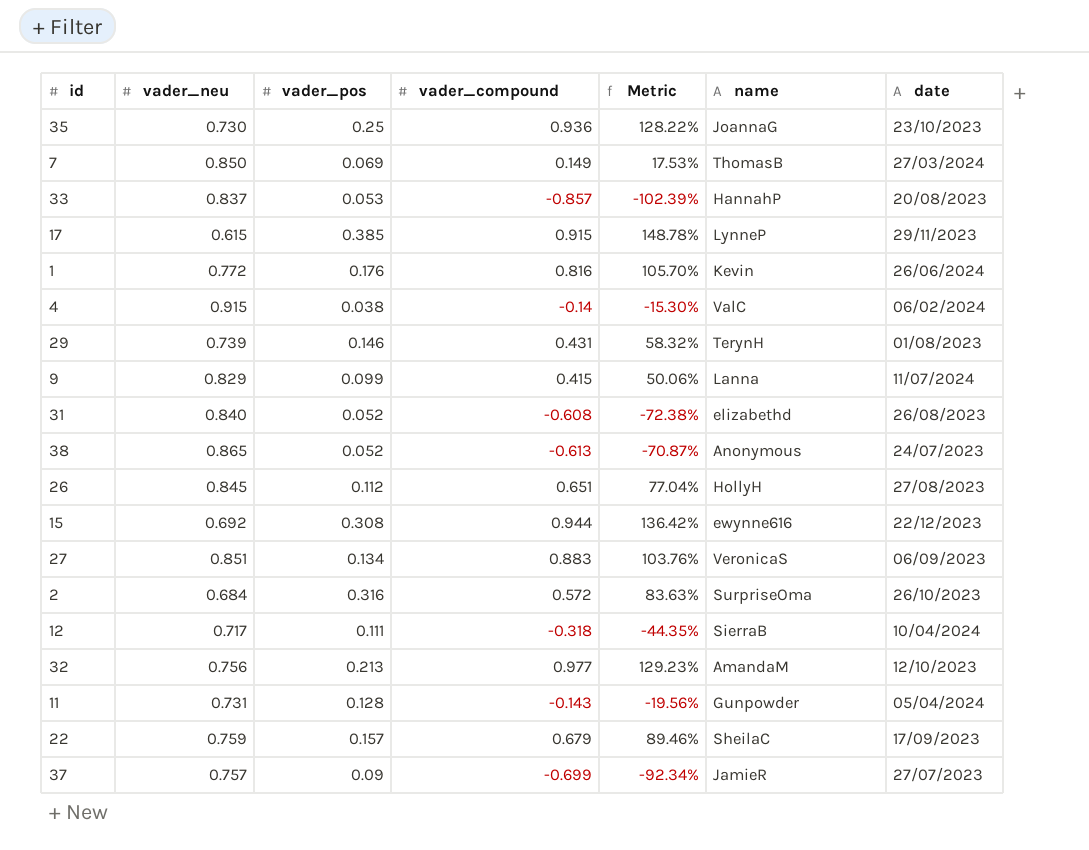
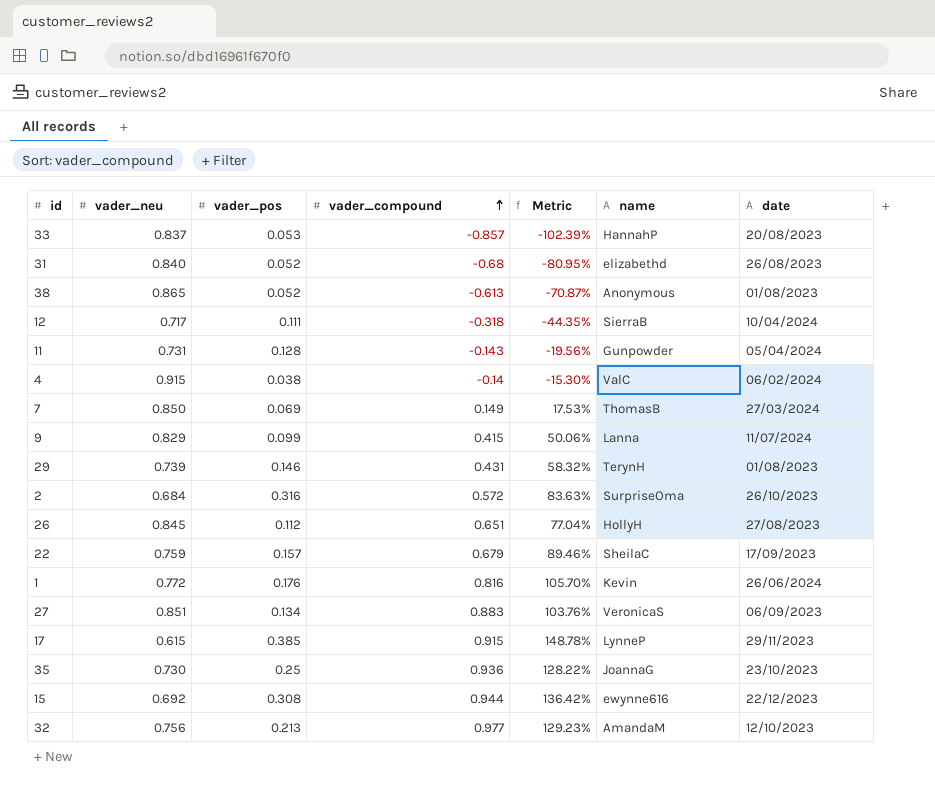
row order: none -> vader_compound ascending
row 37: 0.757 | 0.09 | -0.699 | -92.34% | JamieR | 27/07/2023 -> none
31 | vader_compound: -0.608 -> -0.68
31 | Metric: -72.38% -> -80.95%
38 | date: 24/07/2023 -> 01/08/2023

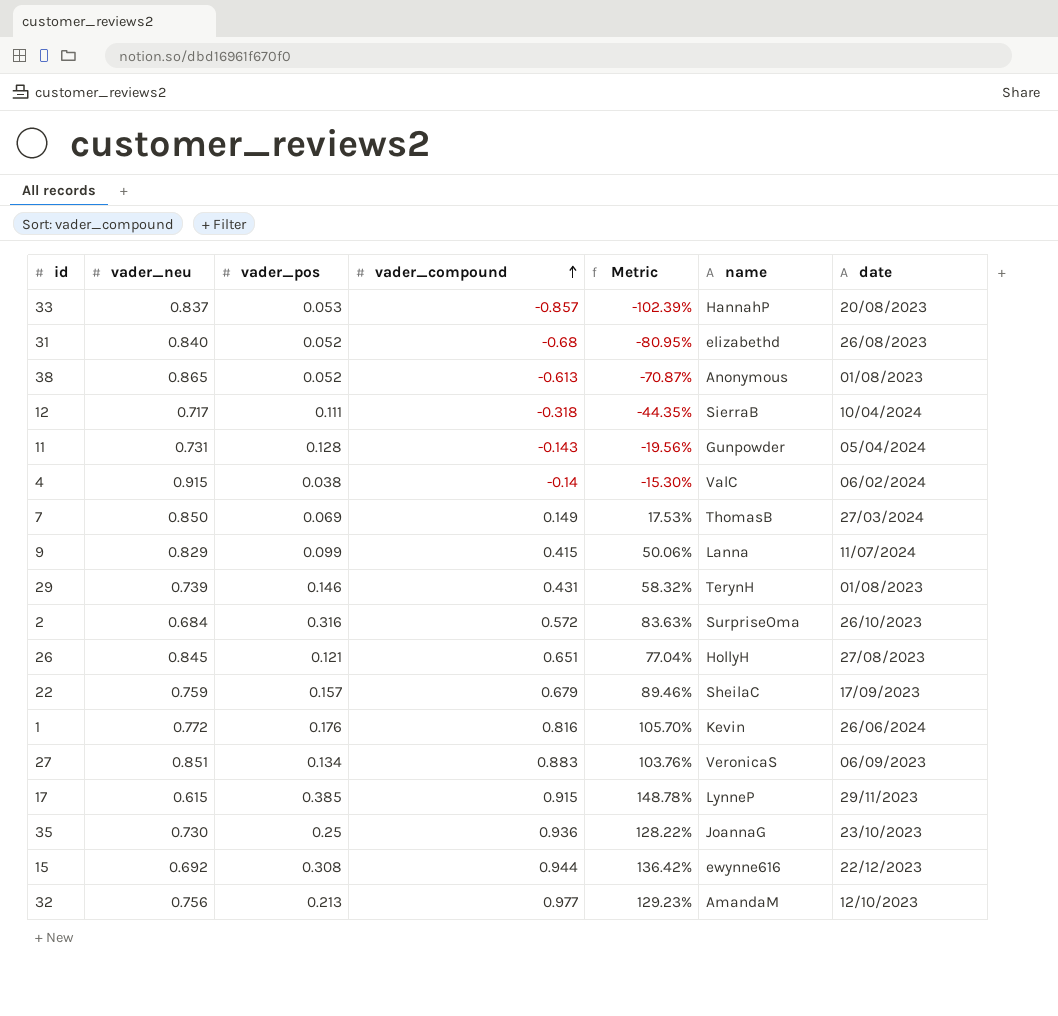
26 | vader_pos: 0.112 -> 0.121

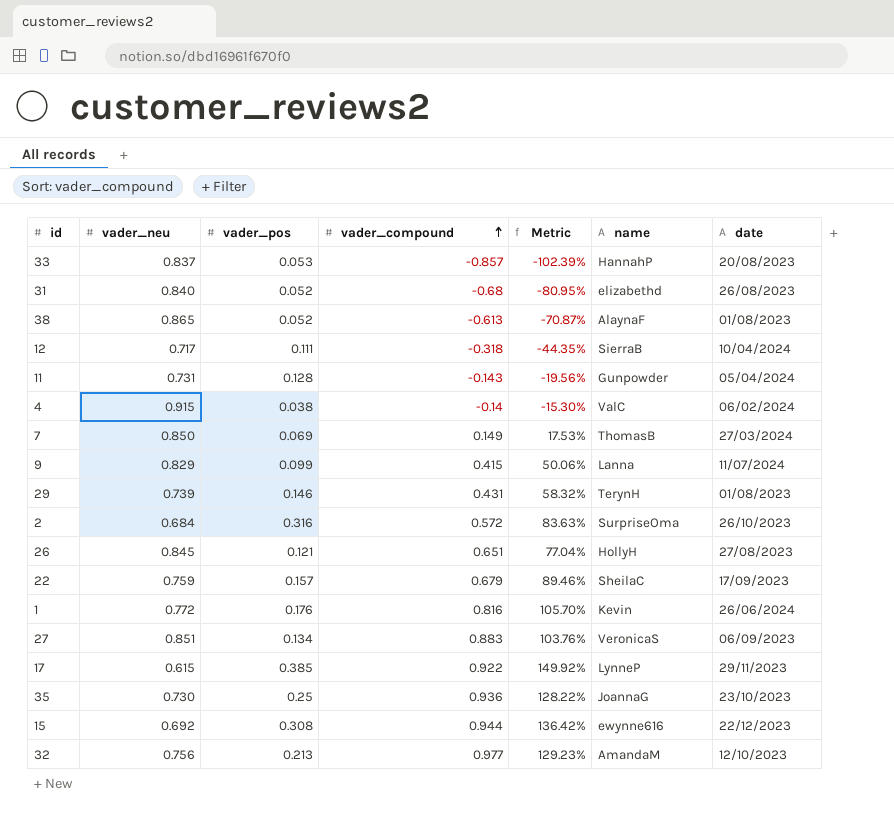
38 | name: Anonymous -> AlaynaF
17 | vader_compound: 0.915 -> 0.922
17 | Metric: 148.78% -> 149.92%

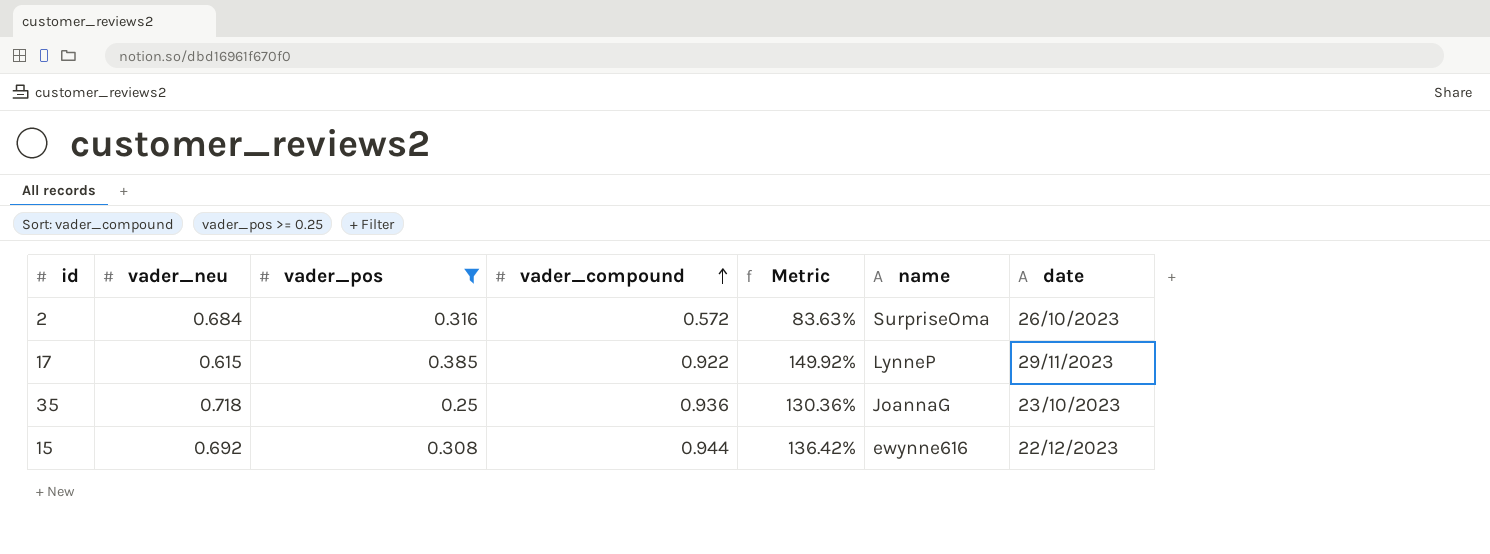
filter: none -> vader_pos >= 0.25
35 | vader_neu: 0.730 -> 0.718
35 | Metric: 128.22% -> 130.36%

